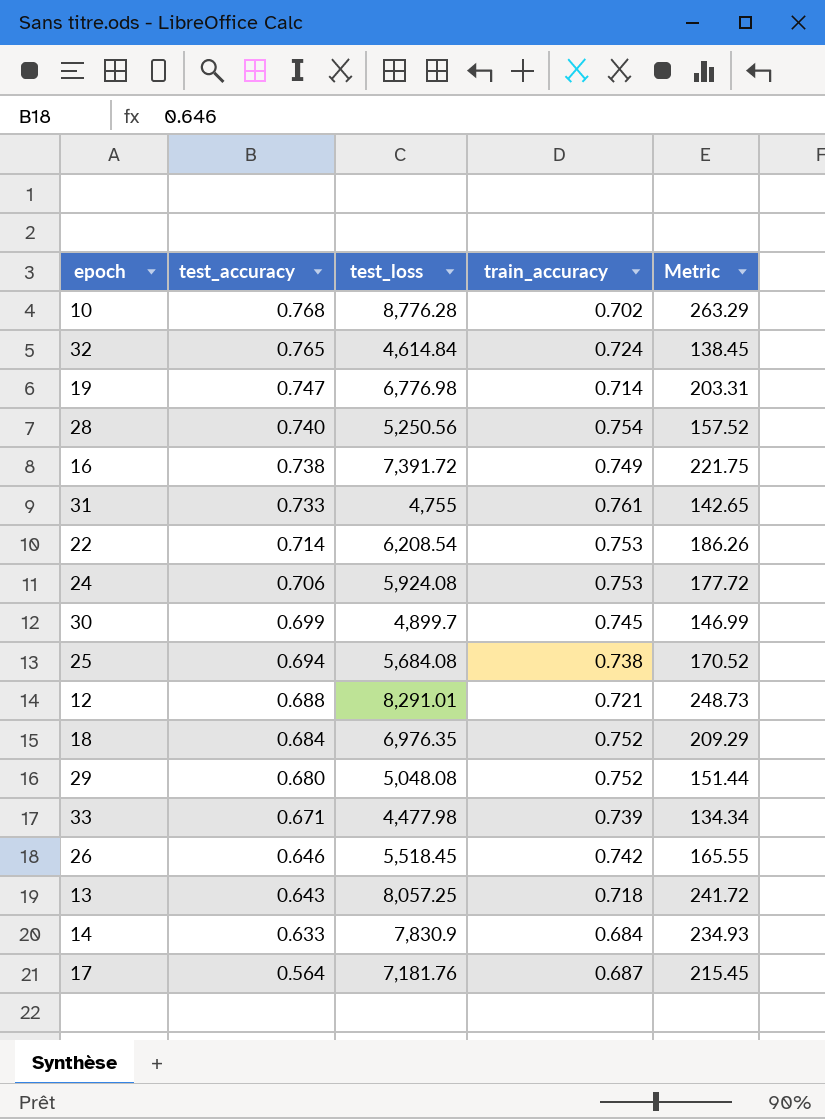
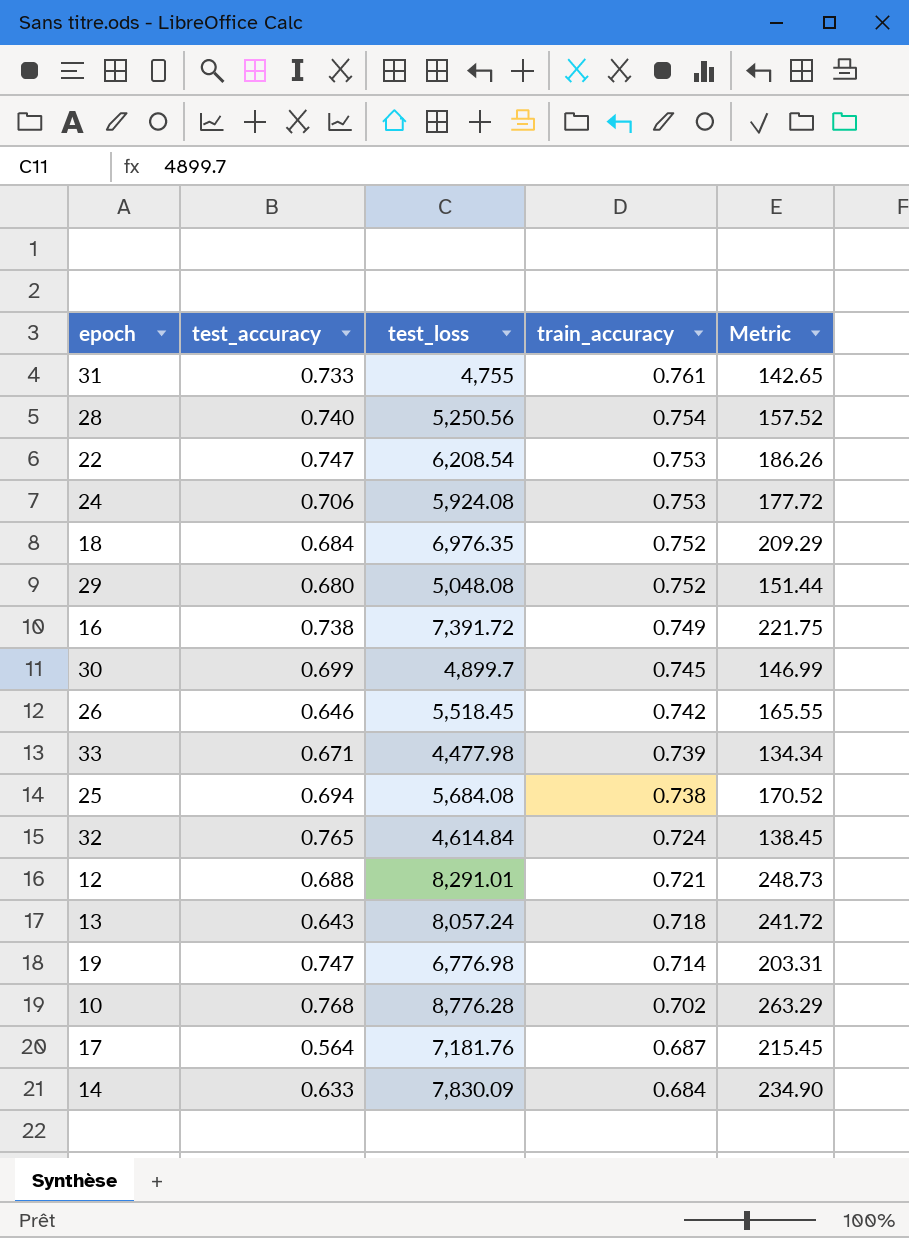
row order: test_accuracy descending -> train_accuracy descending
22 | test_accuracy: 0.714 -> 0.747
13 | test_loss: 8,057.25 -> 8,057.24
14 | test_loss: 7,830.9 -> 7,830.09
14 | Metric: 234.93 -> 234.90

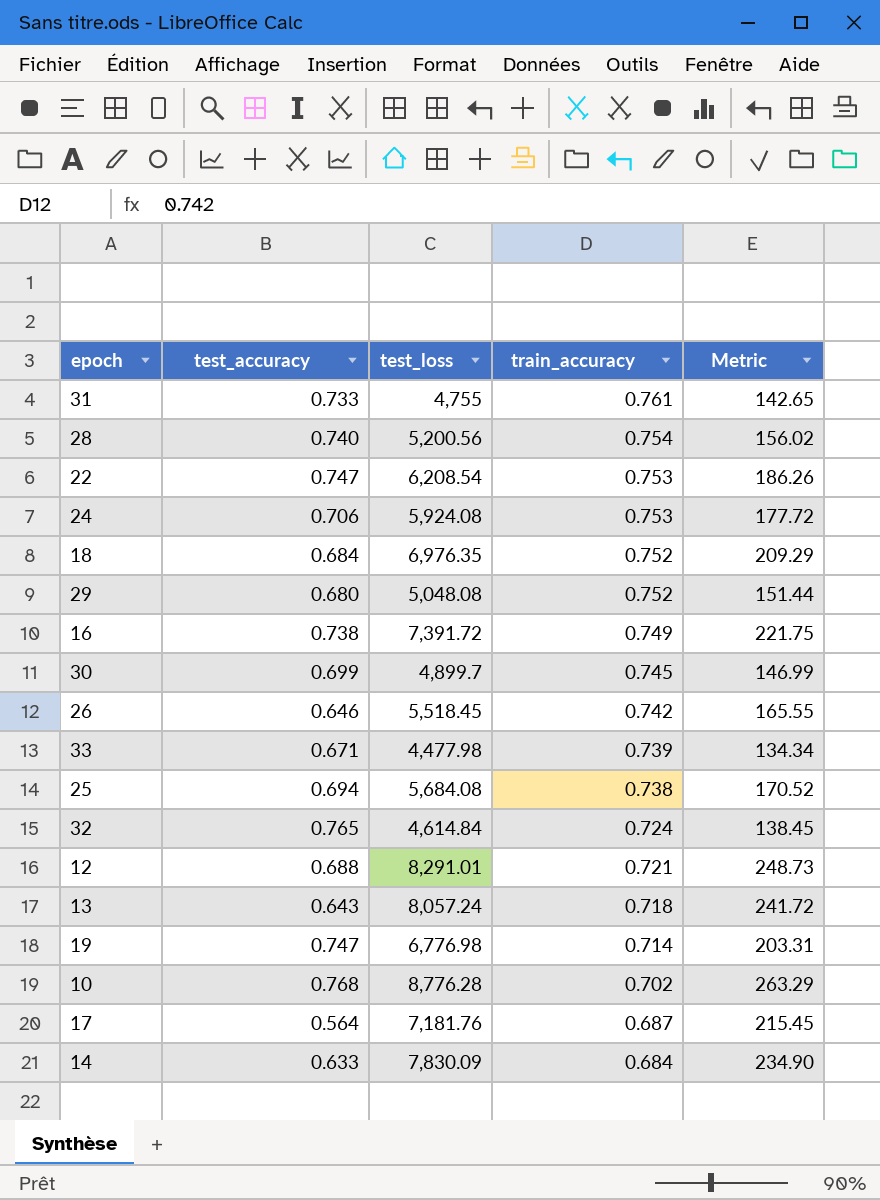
28 | test_loss: 5,250.56 -> 5,200.56
28 | Metric: 157.52 -> 156.02

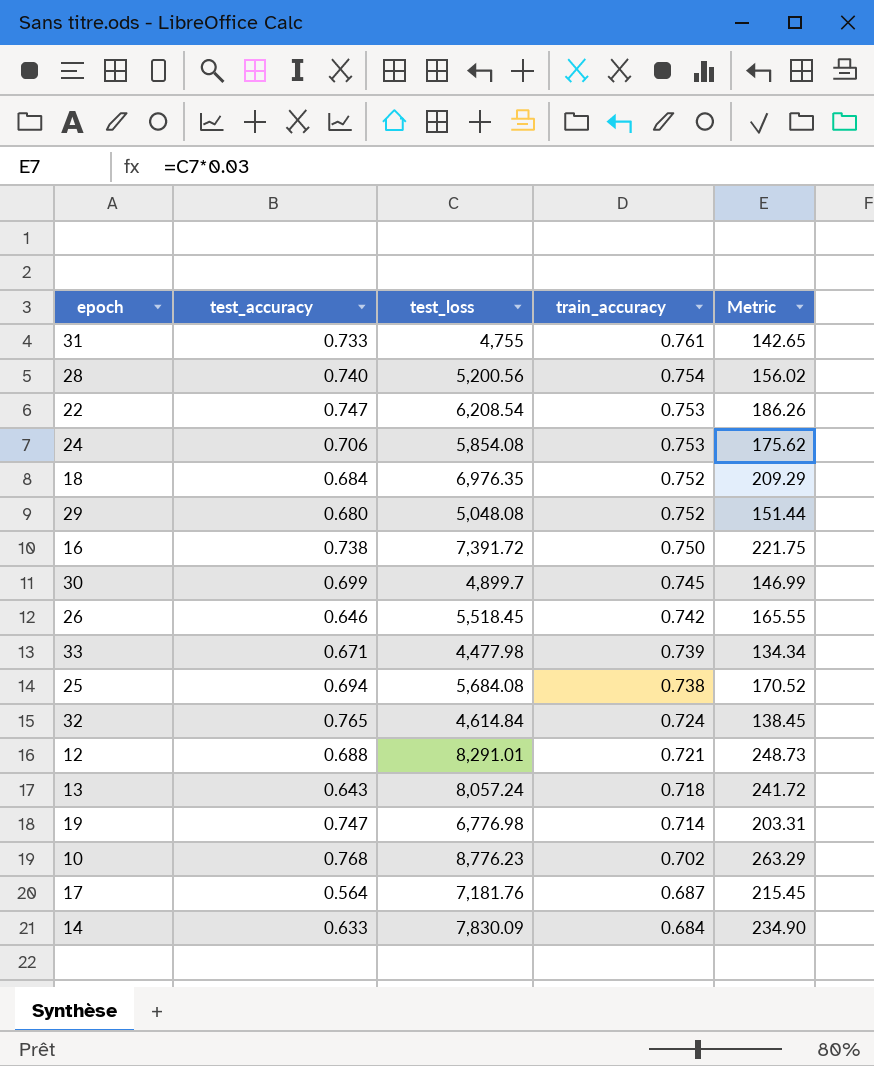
24 | test_loss: 5,924.08 -> 5,854.08
24 | Metric: 177.72 -> 175.62
16 | train_accuracy: 0.749 -> 0.750
10 | test_loss: 8,776.28 -> 8,776.23

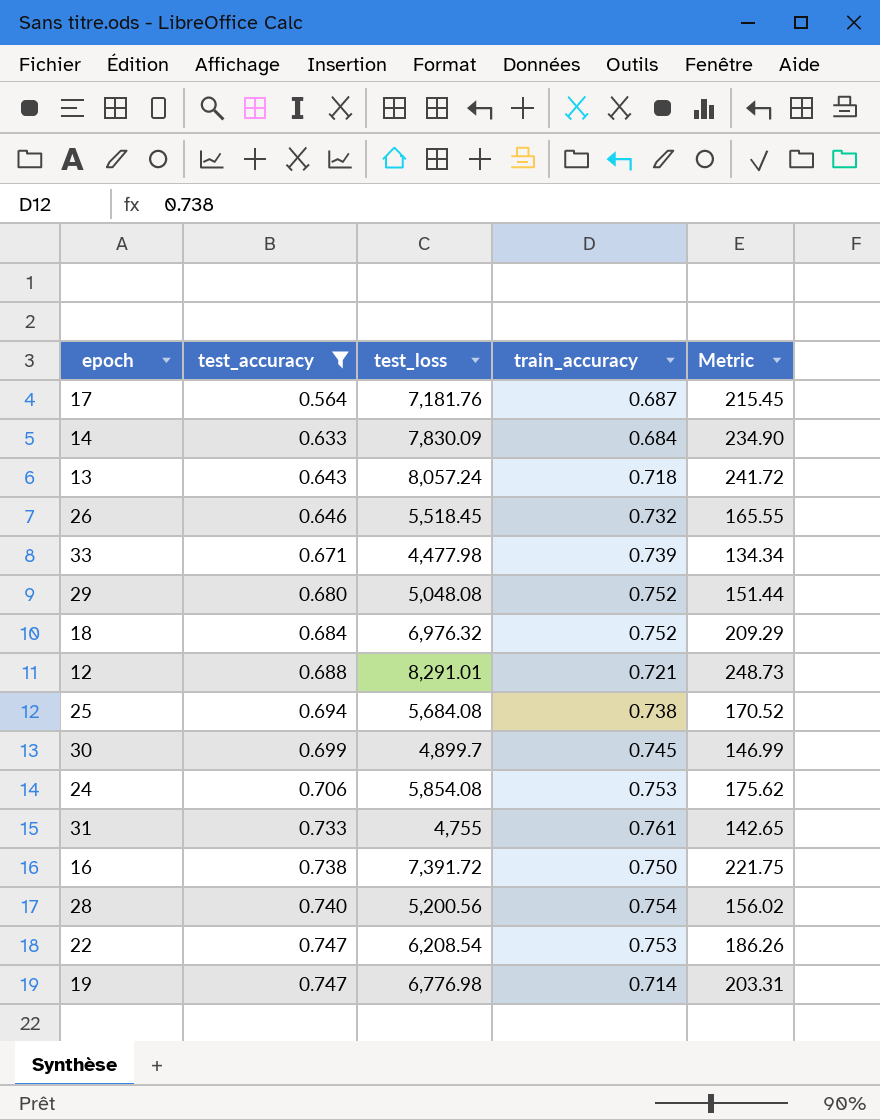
filter: none -> test_accuracy <= 0.747
row order: train_accuracy descending -> test_accuracy ascending
26 | train_accuracy: 0.742 -> 0.732
18 | test_loss: 6,976.35 -> 6,976.32

